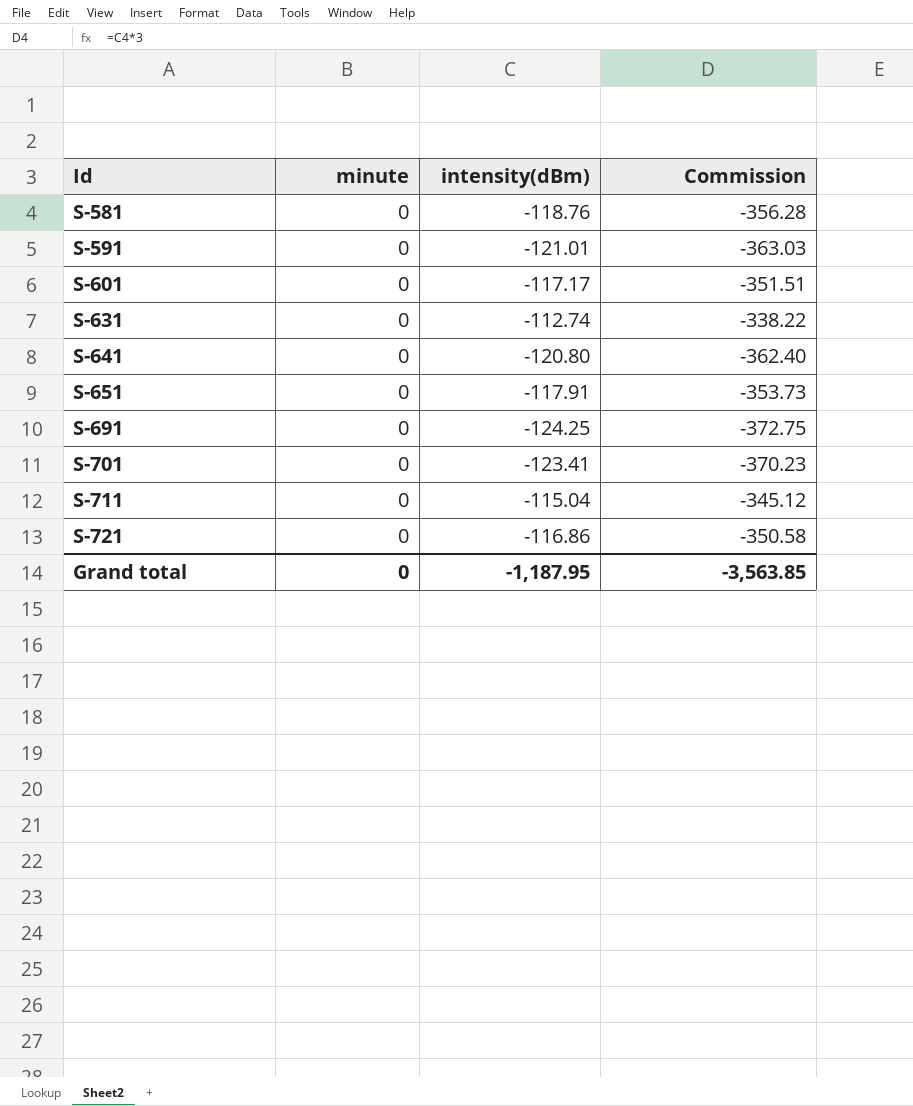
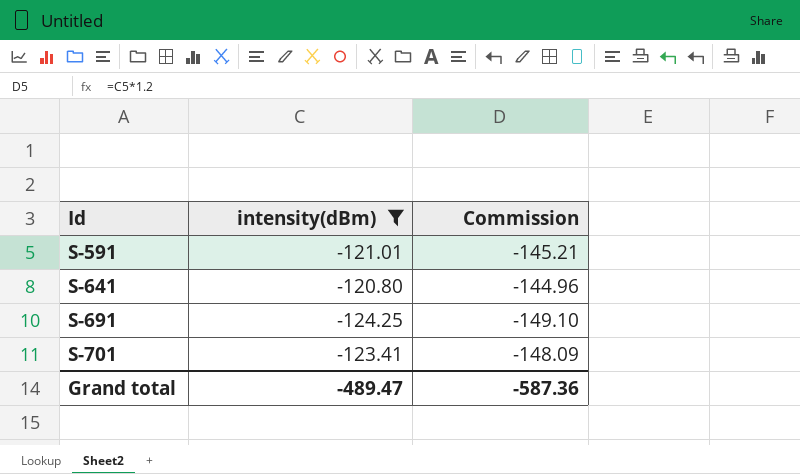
filter: none -> intensity(dBm) <= -120.80
column minute | position: 2 -> none
column Commission | formula: [intensity(dBm)] * 3 -> [intensity(dBm)] * 1.2
Grand total | intensity(dBm): -1,187.95 -> -489.47
Grand total | Commission: -3,563.85 -> -587.36

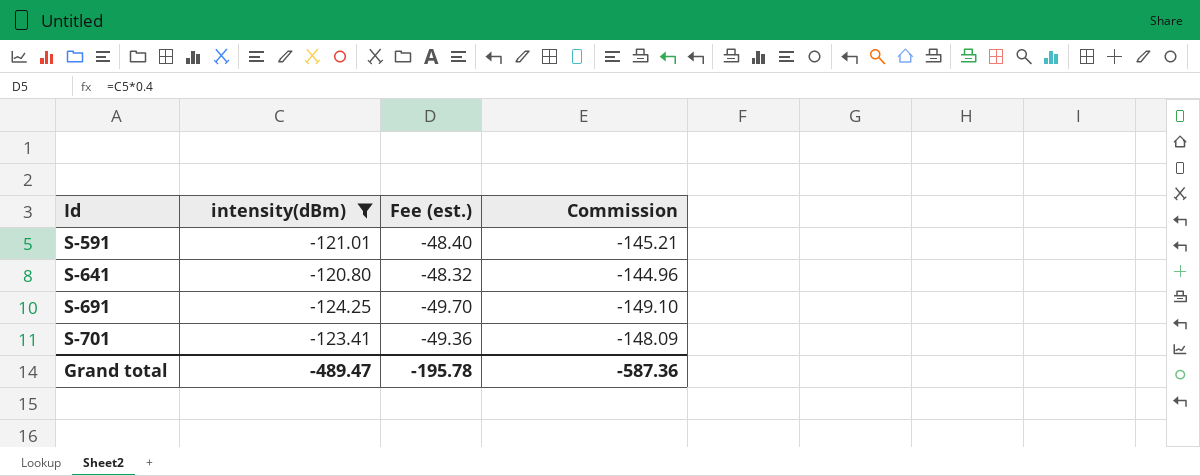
column Fee (est.) | formula: none -> [intensity(dBm)] * 0.4

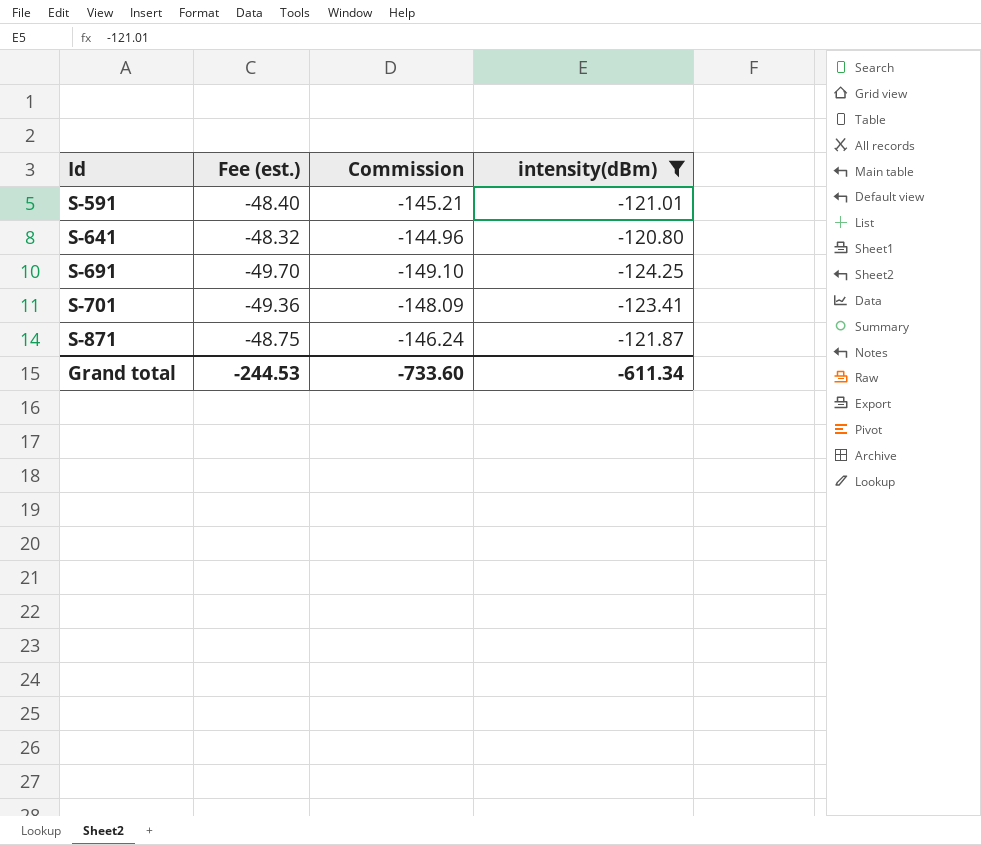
column intensity(dBm) | position: 2 -> 4
row S-871: none -> -48.75 | -146.24 | -121.87
Grand total | Fee (est.): -195.78 -> -244.53
Grand total | Commission: -587.36 -> -733.60
Grand total | intensity(dBm): -489.47 -> -611.34

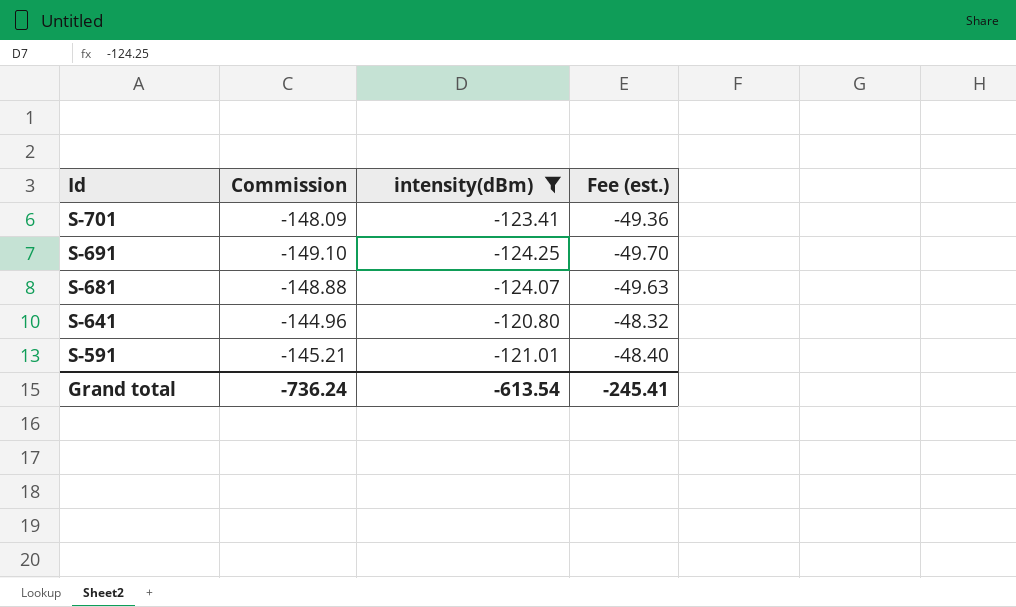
row order: Id ascending -> Id descending
column Fee (est.) | position: 2 -> 4
row S-871: -48.75 | -146.24 | -121.87 -> none
row S-681: none -> -148.88 | -124.07 | -49.63
Grand total | Commission: -733.60 -> -736.24
Grand total | intensity(dBm): -611.34 -> -613.54
Grand total | Fee (est.): -244.53 -> -245.41

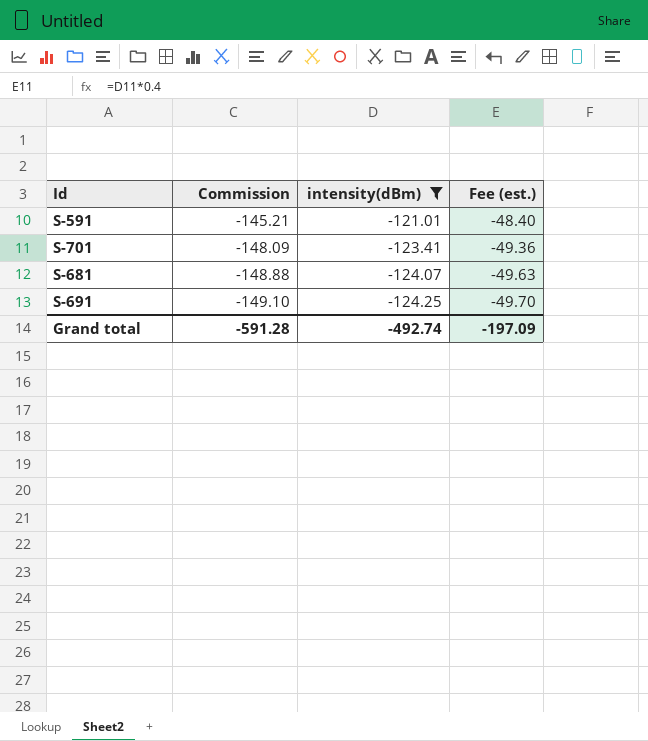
row order: Id descending -> Commission descending
row S-641: -144.96 | -120.80 | -48.32 -> none
Grand total | Commission: -736.24 -> -591.28
Grand total | intensity(dBm): -613.54 -> -492.74
Grand total | Fee (est.): -245.41 -> -197.09

